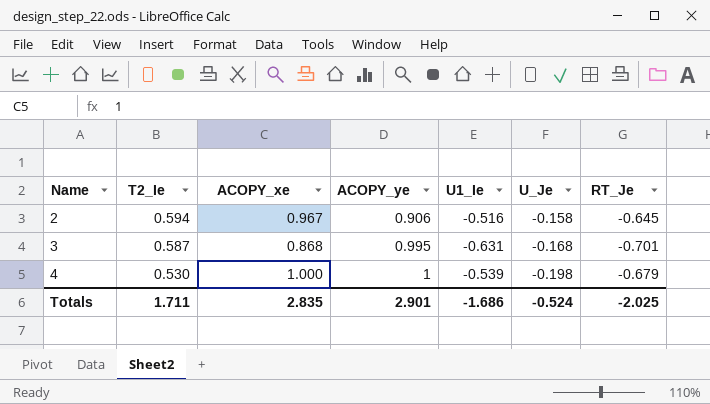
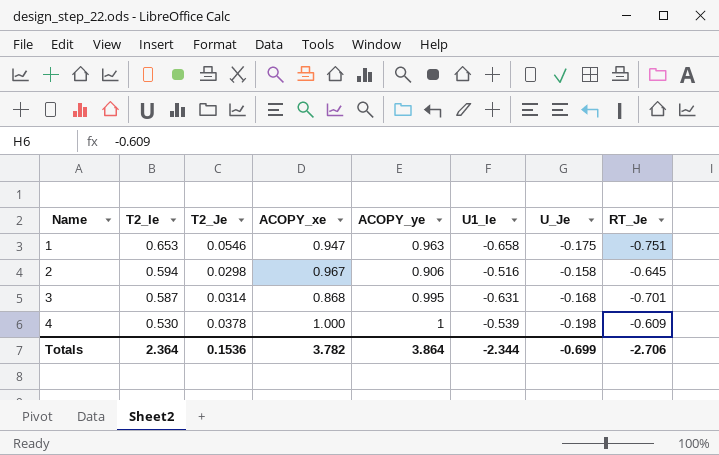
column T2_Je | position: none -> 3
row 1: none -> 0.653 | 0.0546 | 0.947 | 0.963 | -0.658 | -0.175 | -0.751
4 | RT_Je: -0.679 -> -0.609
Totals | T2_Ie: 1.711 -> 2.364
Totals | ACOPY_xe: 2.835 -> 3.782
Totals | ACOPY_ye: 2.901 -> 3.864
Totals | U1_Ie: -1.686 -> -2.344
Totals | U_Je: -0.524 -> -0.699
Totals | RT_Je: -2.025 -> -2.706

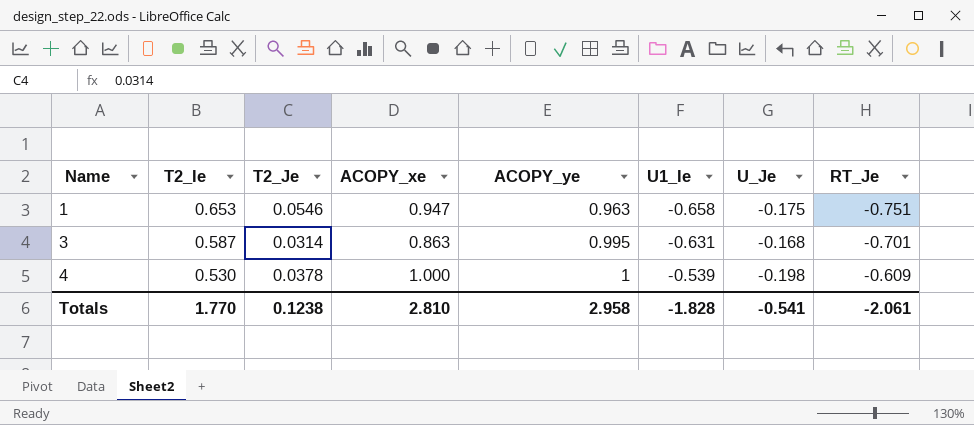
row 2: 0.594 | 0.0298 | 0.967 | 0.906 | -0.516 | -0.158 | -0.645 -> none
3 | ACOPY_xe: 0.868 -> 0.863
Totals | T2_Ie: 2.364 -> 1.770
Totals | T2_Je: 0.1536 -> 0.1238
Totals | ACOPY_xe: 3.782 -> 2.810
Totals | ACOPY_ye: 3.864 -> 2.958
Totals | U1_Ie: -2.344 -> -1.828
Totals | U_Je: -0.699 -> -0.541
Totals | RT_Je: -2.706 -> -2.061

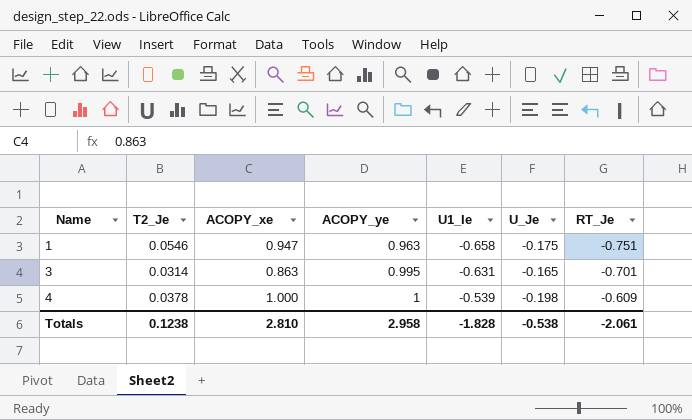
column T2_Ie | position: 2 -> none
3 | U_Je: -0.168 -> -0.165
Totals | U_Je: -0.541 -> -0.538

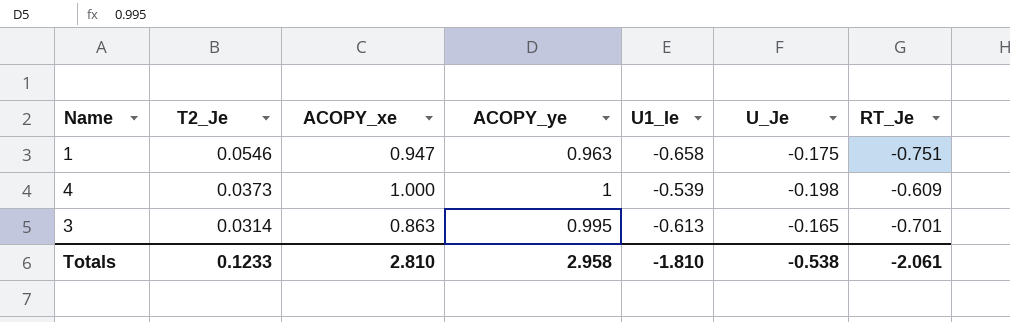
row order: Name ascending -> T2_Je descending
4 | T2_Je: 0.0378 -> 0.0373
3 | U1_Ie: -0.631 -> -0.613
Totals | T2_Je: 0.1238 -> 0.1233
Totals | U1_Ie: -1.828 -> -1.810

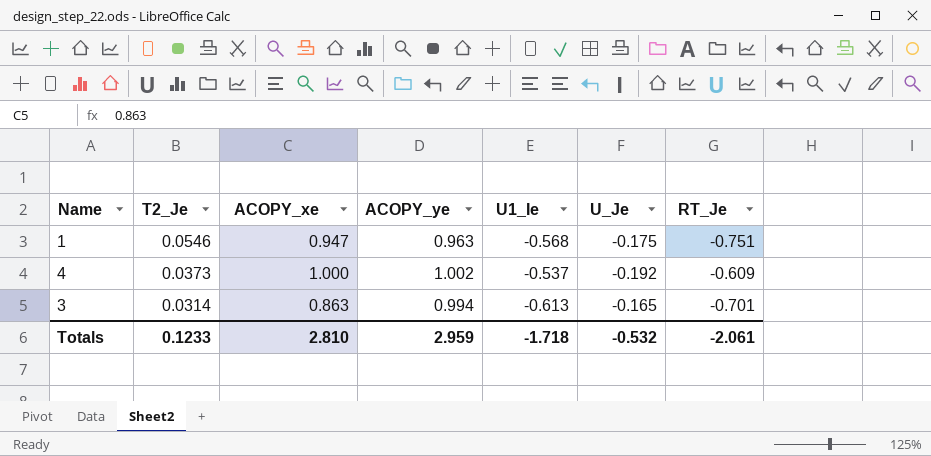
1 | U1_Ie: -0.658 -> -0.568
4 | ACOPY_ye: 1 -> 1.002
4 | U1_Ie: -0.539 -> -0.537
4 | U_Je: -0.198 -> -0.192
3 | ACOPY_ye: 0.995 -> 0.994
Totals | ACOPY_ye: 2.958 -> 2.959
Totals | U1_Ie: -1.810 -> -1.718
Totals | U_Je: -0.538 -> -0.532

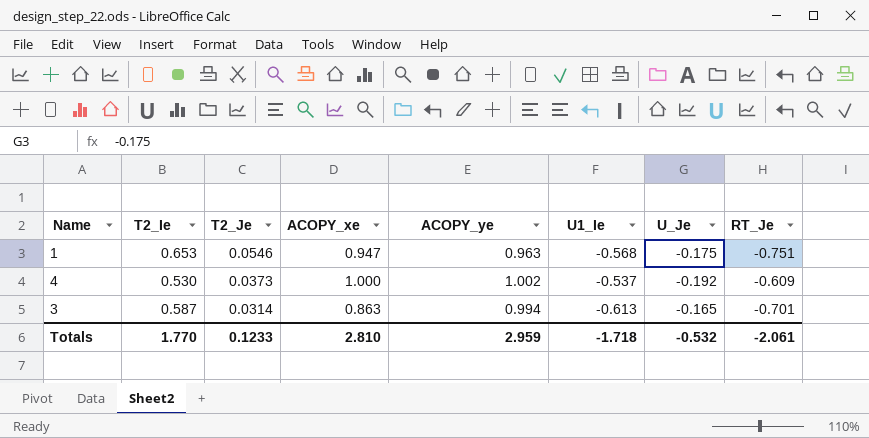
column T2_Ie | position: none -> 2

